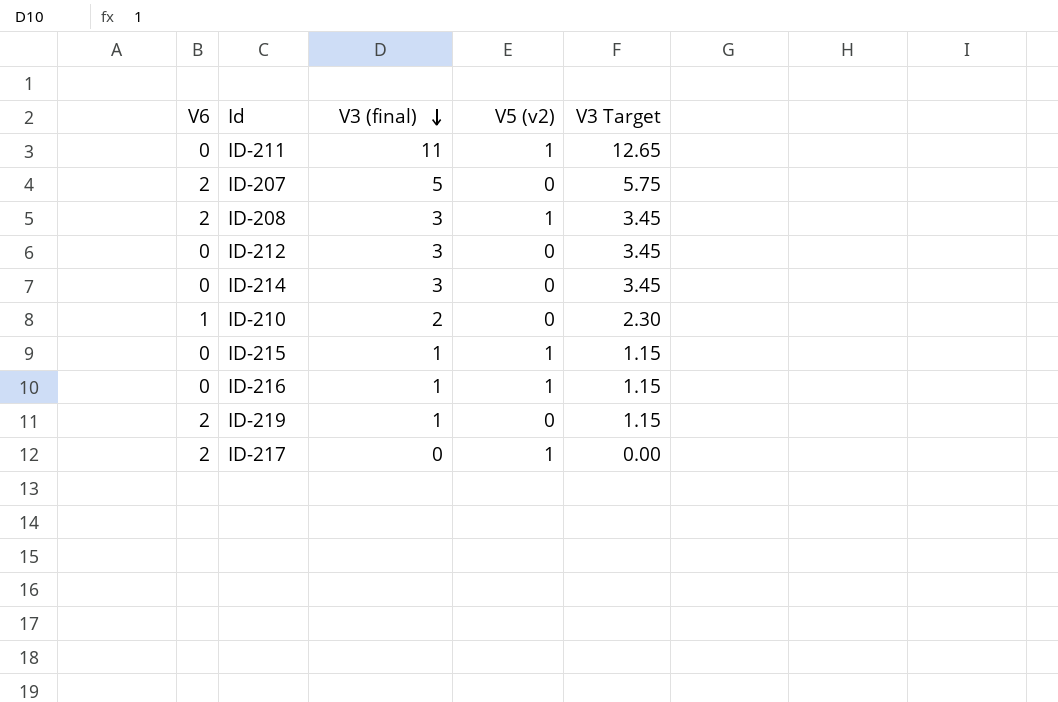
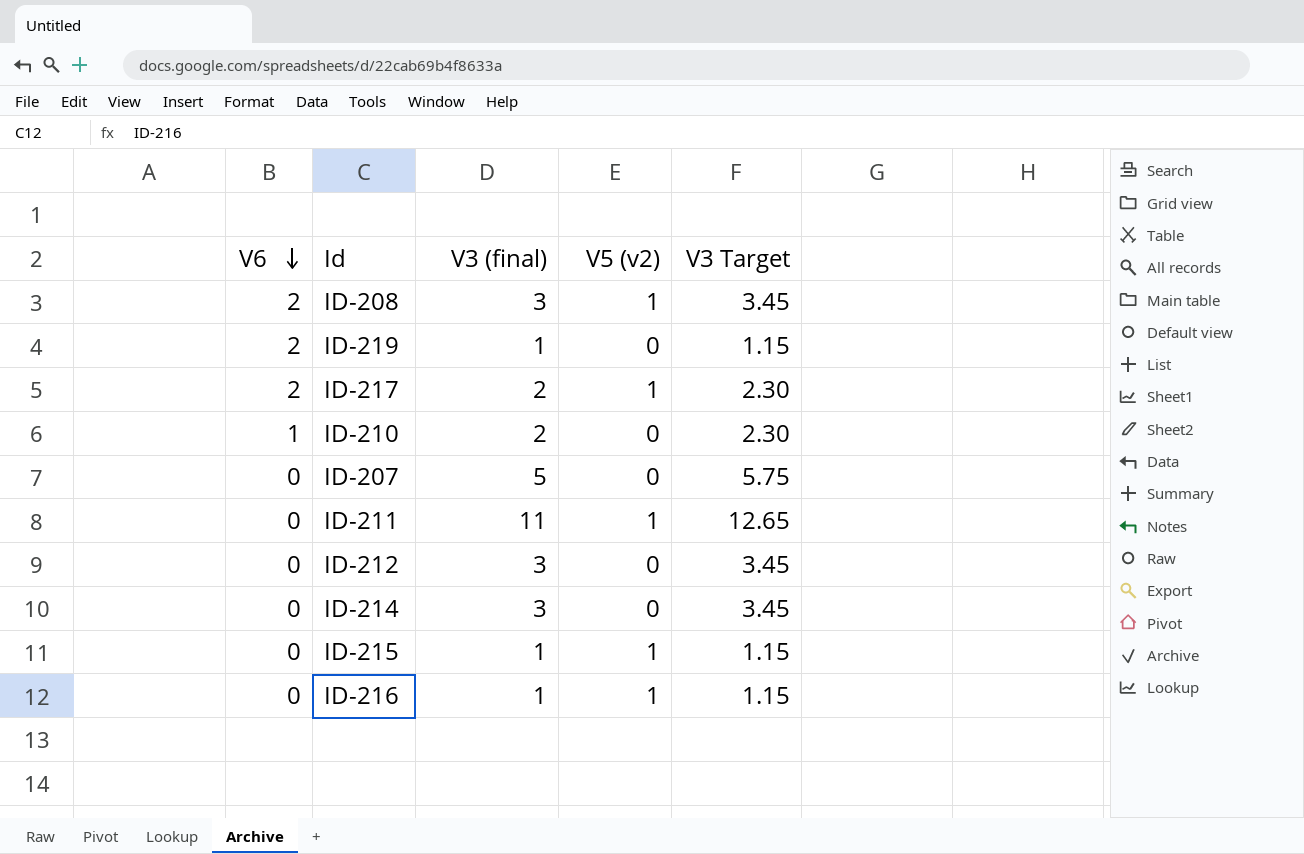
row order: V3 (final) descending -> V6 descending
ID-217 | V3 (final): 0 -> 2
ID-217 | V3 Target: 0.00 -> 2.30
ID-207 | V6: 2 -> 0

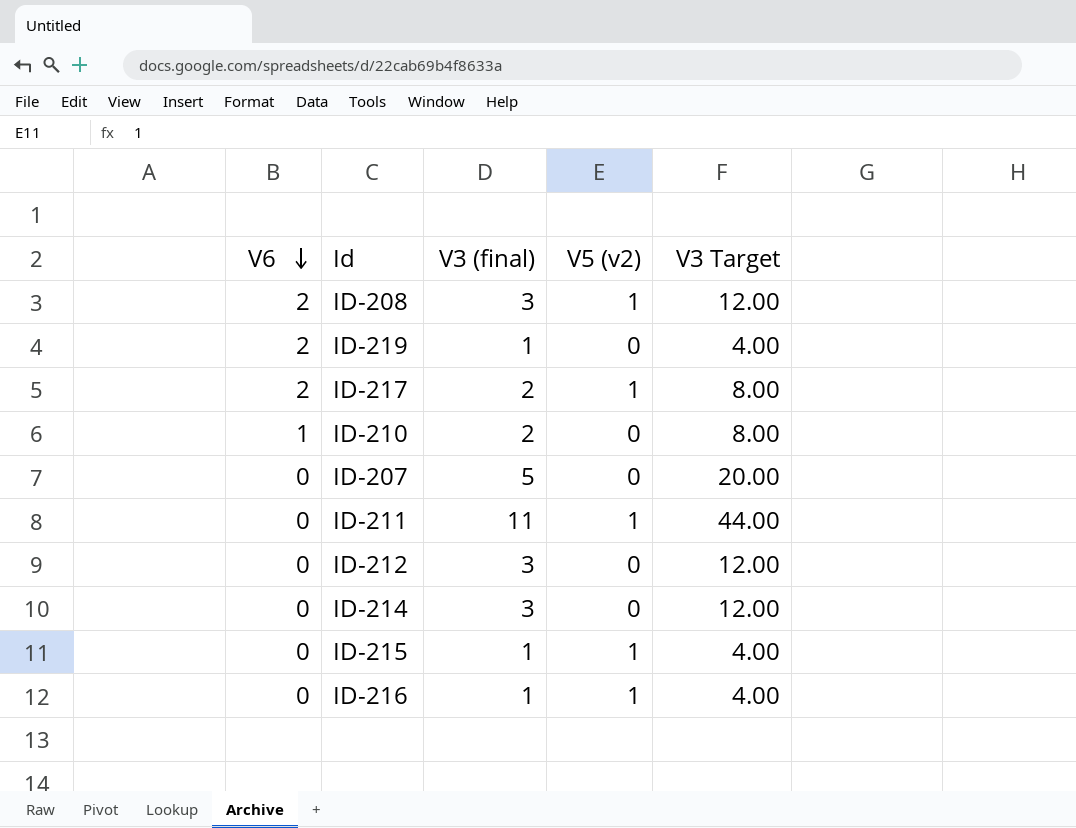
column V3 Target | formula: [V3 (final)] * 1.15 -> [V3 (final)] * 4

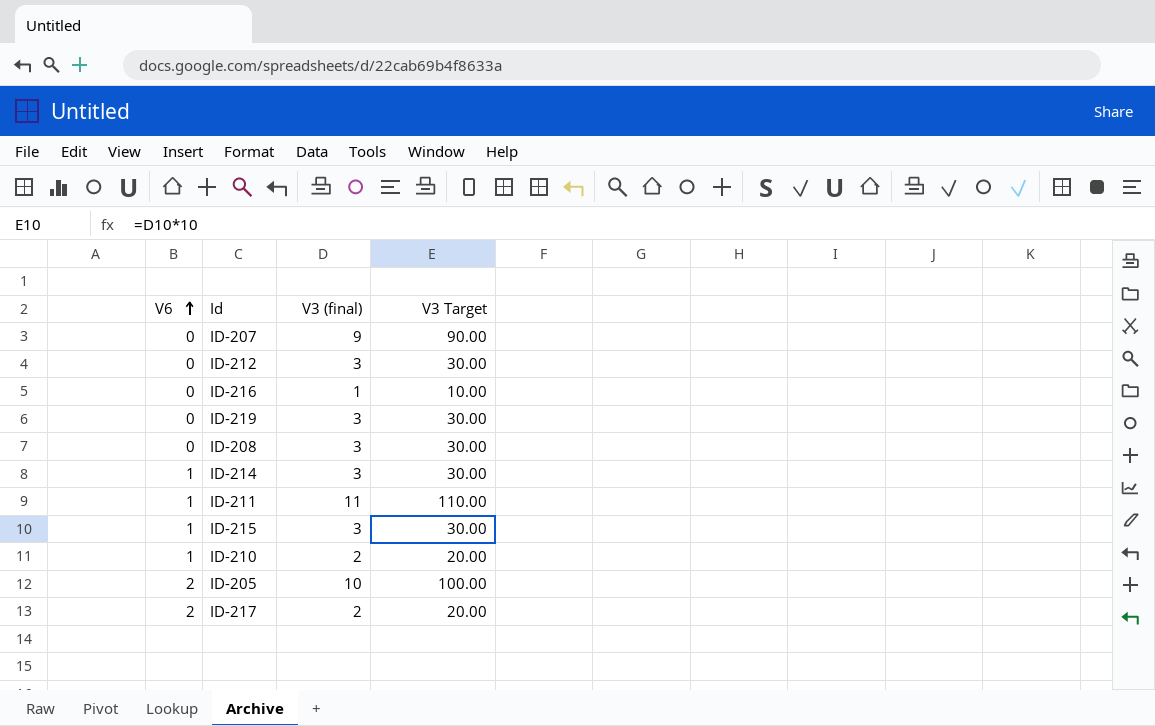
row order: V6 descending -> V6 ascending
column V5 (v2) | position: 4 -> none
column V3 Target | formula: [V3 (final)] * 4 -> [V3 (final)] * 10
ID-207 | V3 (final): 5 -> 9
ID-219 | V6: 2 -> 0
ID-219 | V3 (final): 1 -> 3
ID-208 | V6: 2 -> 0
ID-214 | V6: 0 -> 1
ID-211 | V6: 0 -> 1
ID-215 | V6: 0 -> 1
ID-215 | V3 (final): 1 -> 3
row ID-205: none -> 2 | 10 | 100.00

